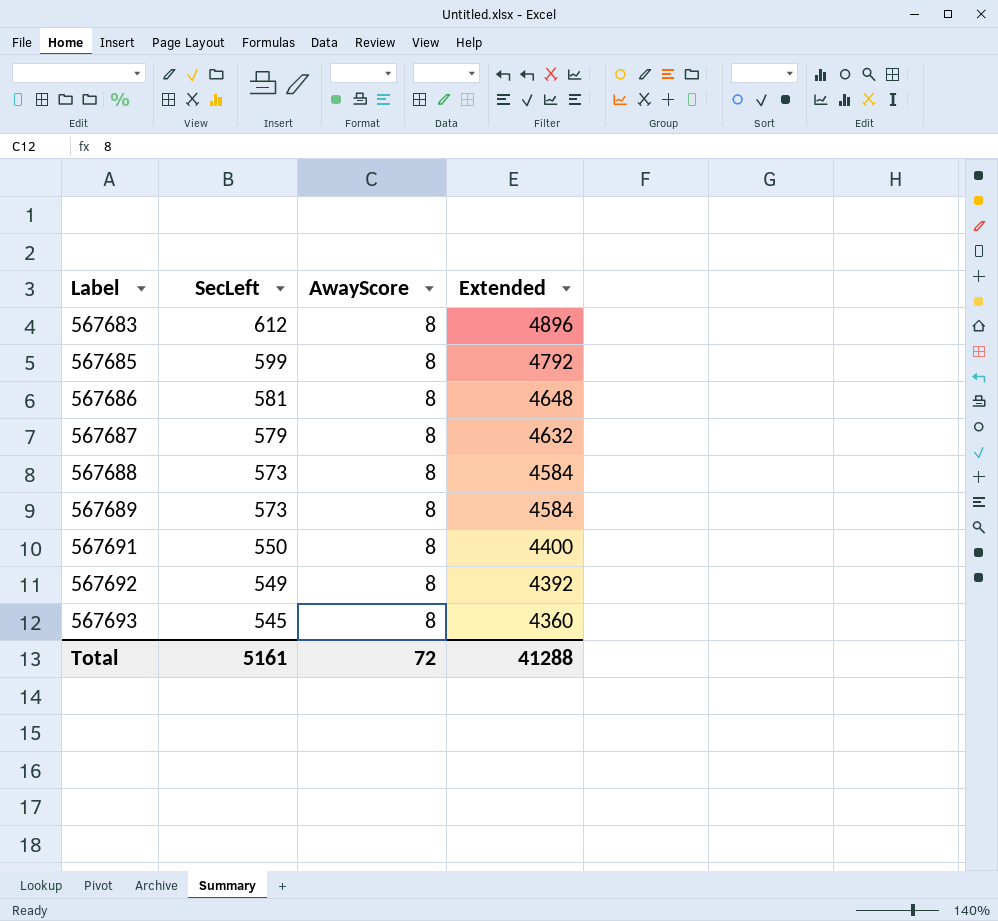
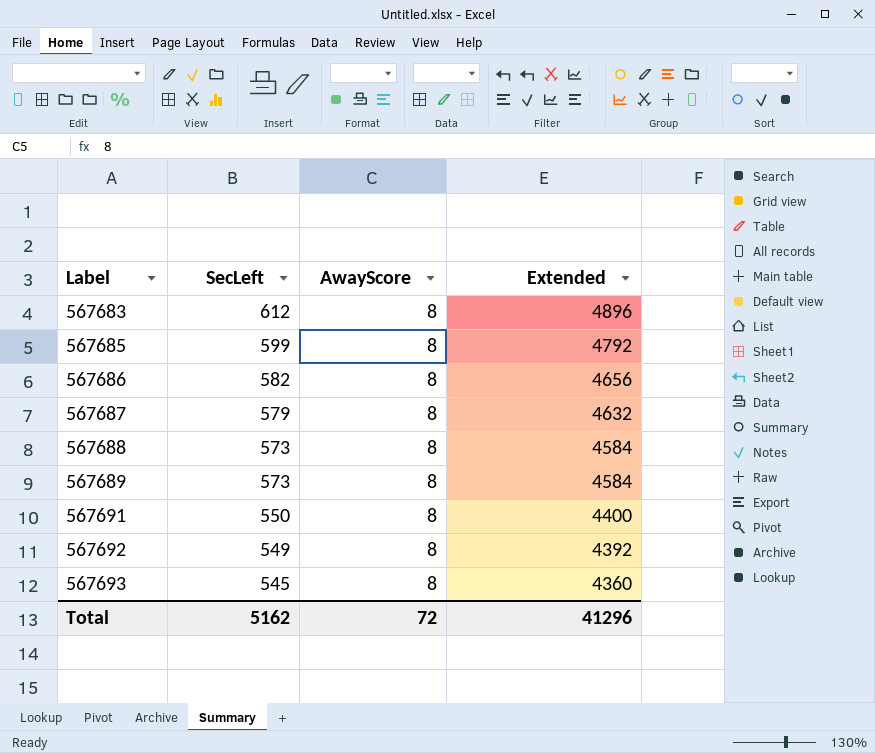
567686 | SecLeft: 581 -> 582
567686 | Extended: 4648 -> 4656
Total | SecLeft: 5161 -> 5162
Total | Extended: 41288 -> 41296

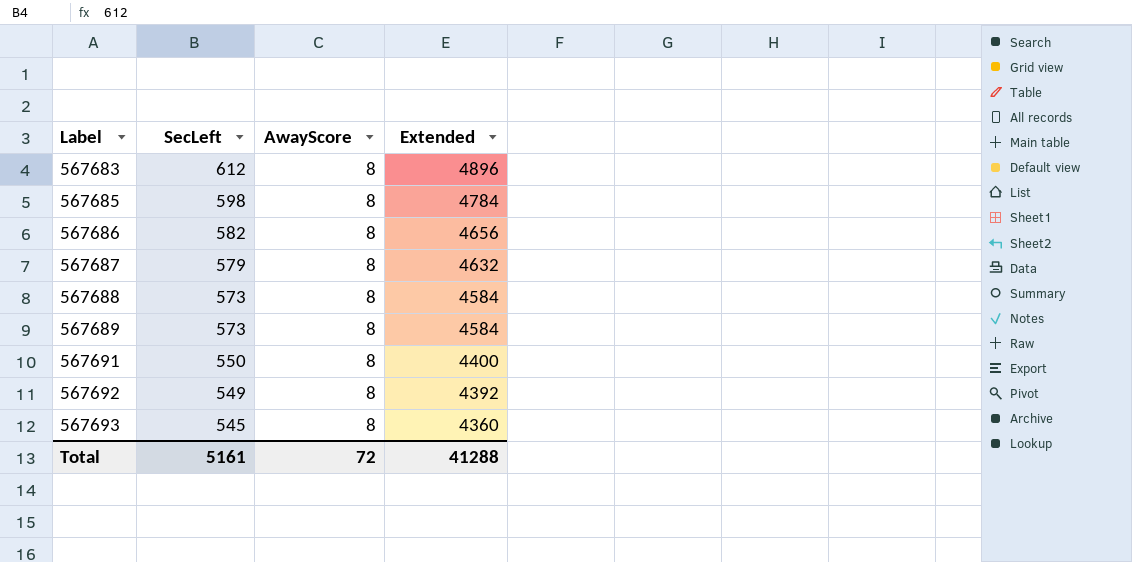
567685 | SecLeft: 599 -> 598
567685 | Extended: 4792 -> 4784
Total | SecLeft: 5162 -> 5161
Total | Extended: 41296 -> 41288

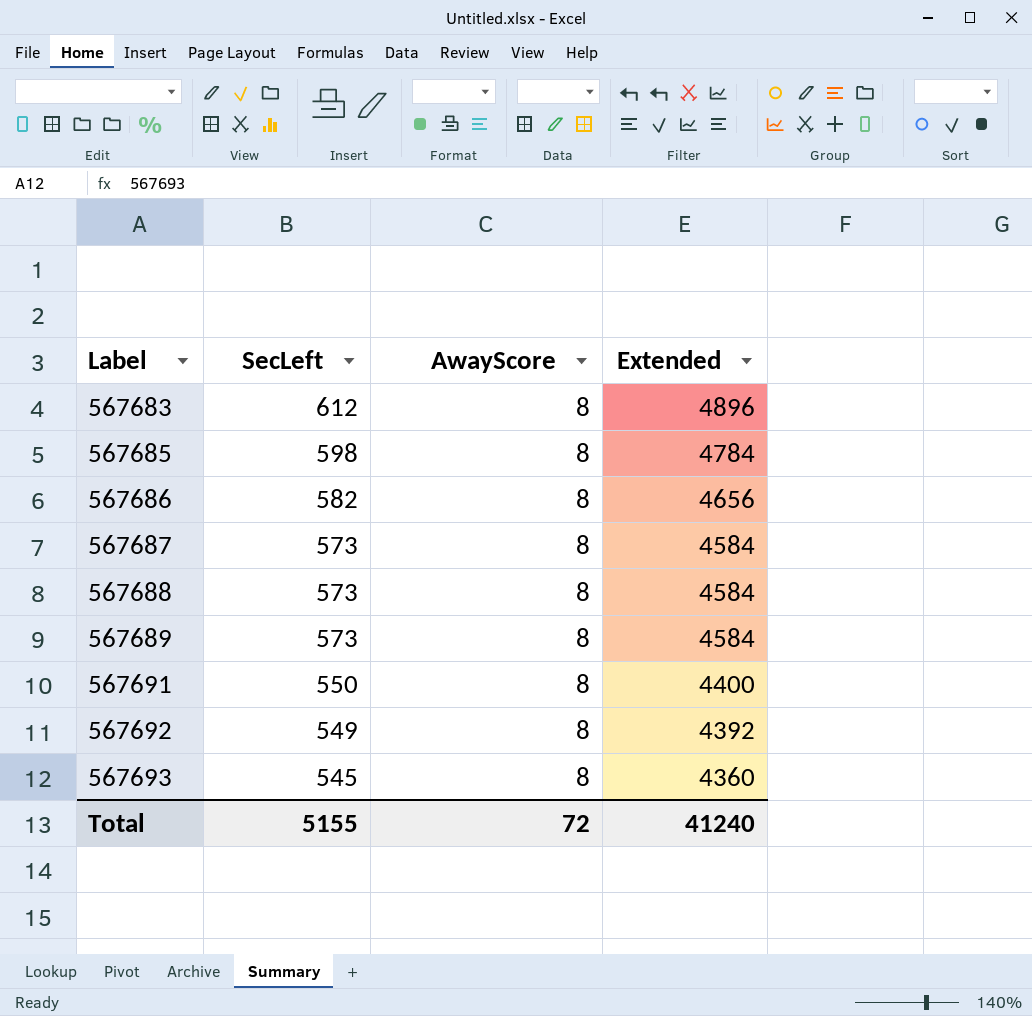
567687 | SecLeft: 579 -> 573
567687 | Extended: 4632 -> 4584
Total | SecLeft: 5161 -> 5155
Total | Extended: 41288 -> 41240

